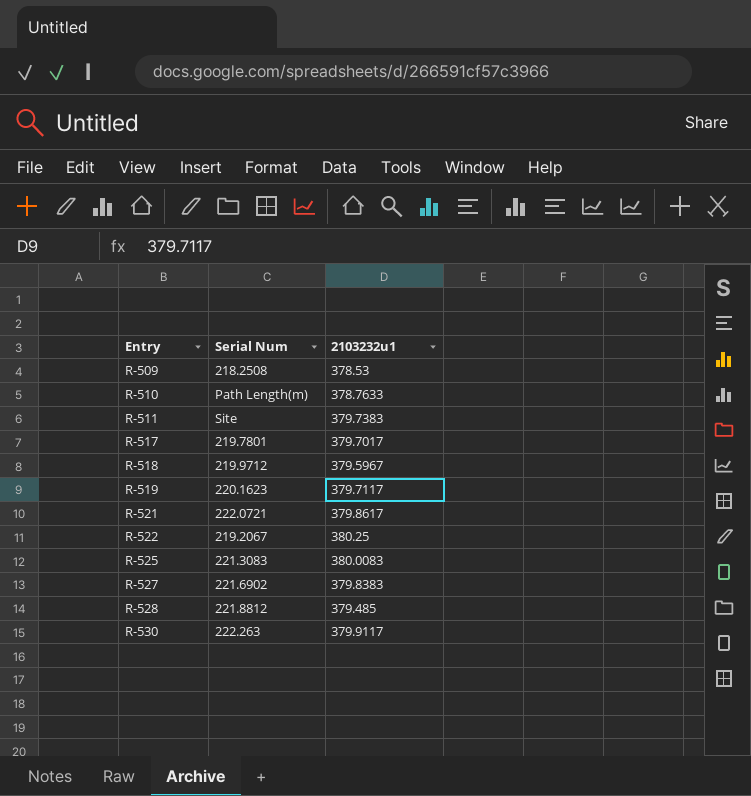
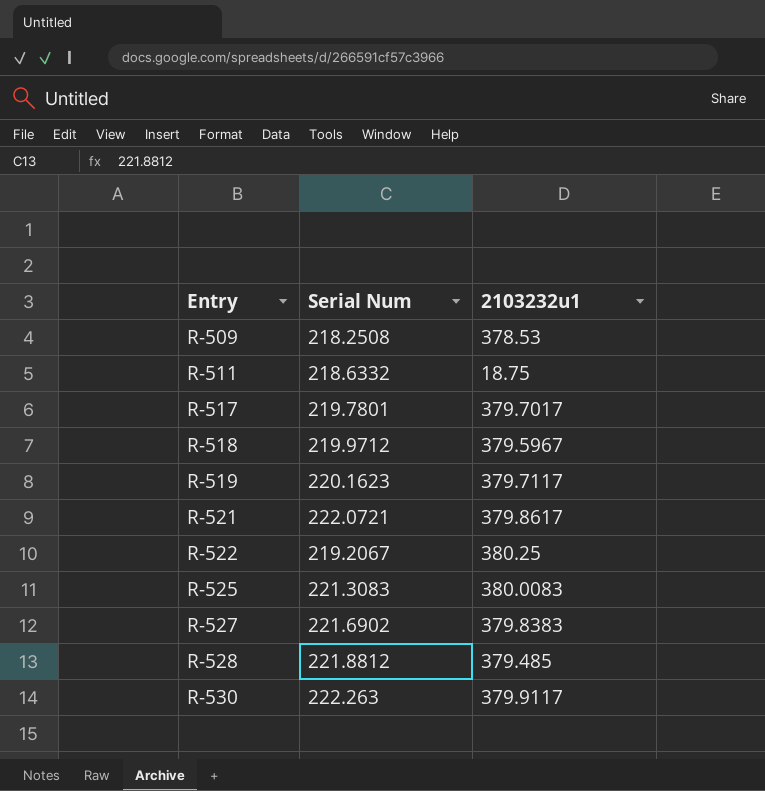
row R-510: Path Length(m) | 378.7633 -> none
R-511 | Serial Num: Site -> 218.6332
R-511 | 2103232u1: 379.7383 -> 18.75

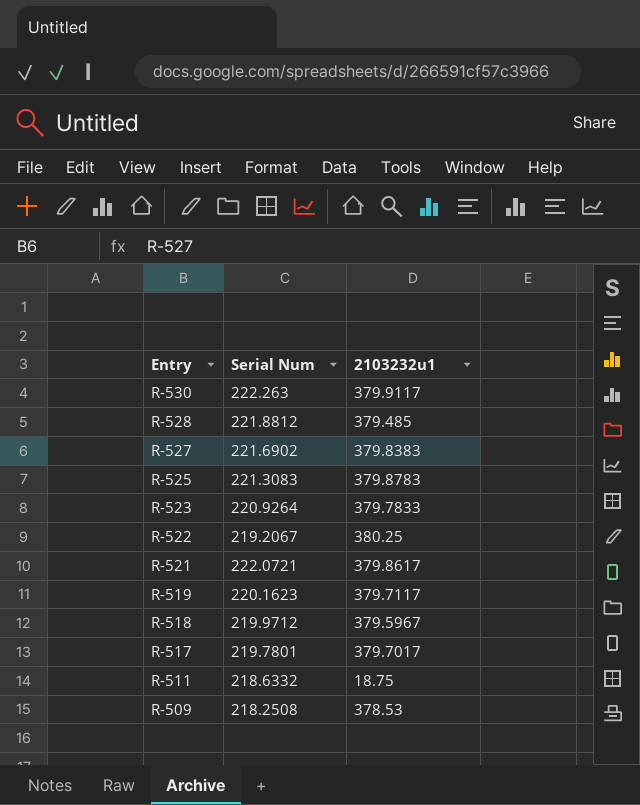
row order: Entry ascending -> Entry descending
R-525 | 2103232u1: 380.0083 -> 379.8783
row R-523: none -> 220.9264 | 379.7833

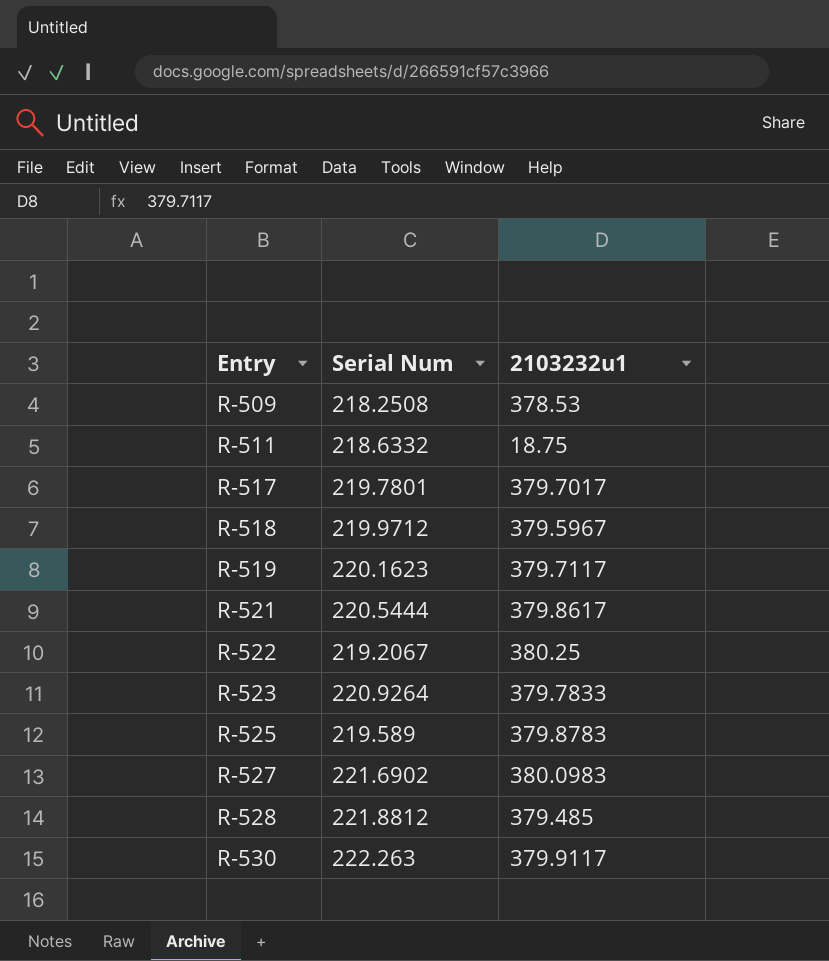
row order: Entry descending -> Entry ascending
R-521 | Serial Num: 222.0721 -> 220.5444
R-525 | Serial Num: 221.3083 -> 219.589
R-527 | 2103232u1: 379.8383 -> 380.0983

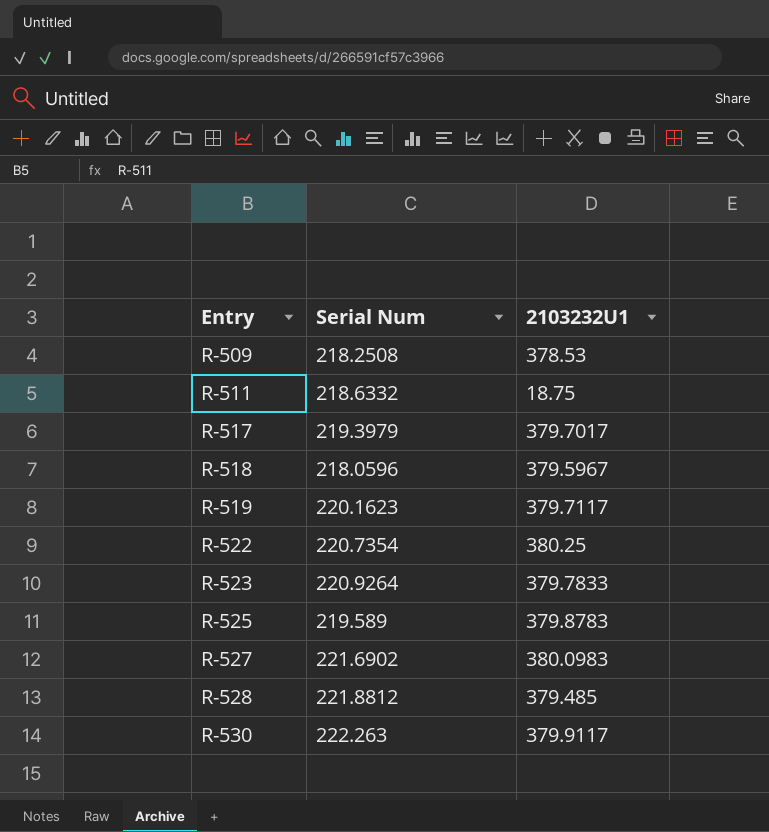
column name: 2103232u1 -> 2103232U1
row R-521: 220.5444 | 379.8617 -> none
R-517 | Serial Num: 219.7801 -> 219.3979
R-518 | Serial Num: 219.9712 -> 218.0596
R-522 | Serial Num: 219.2067 -> 220.7354

